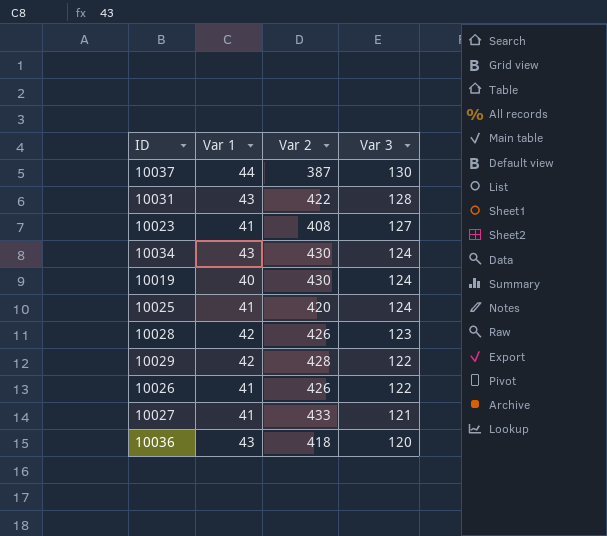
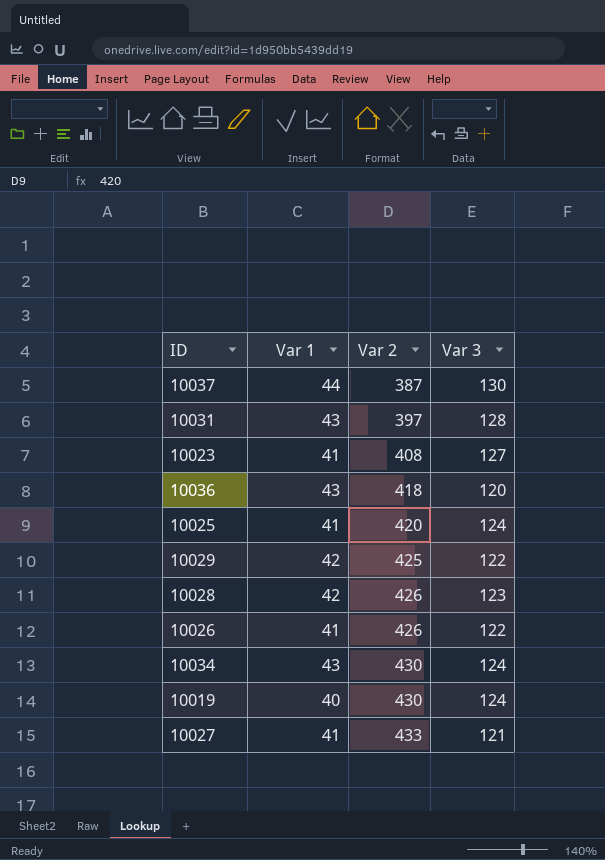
row order: Var 3 descending -> Var 2 ascending
10031 | Var 2: 422 -> 397
10029 | Var 2: 428 -> 425

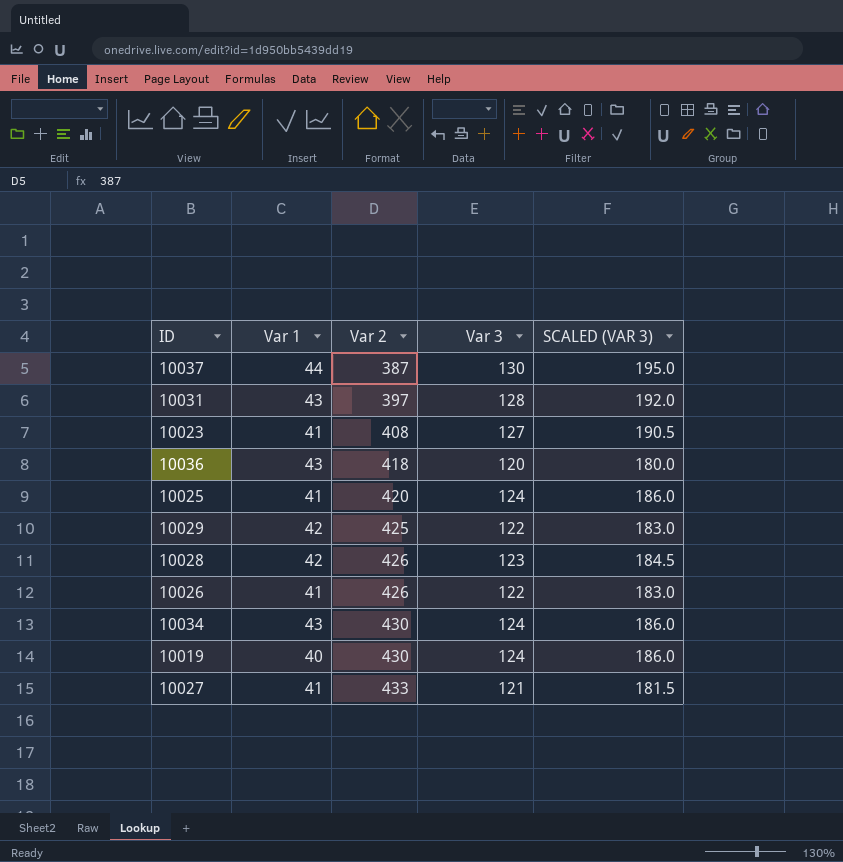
column SCALED (VAR 3) | formula: none -> [Var 3] * 1.5

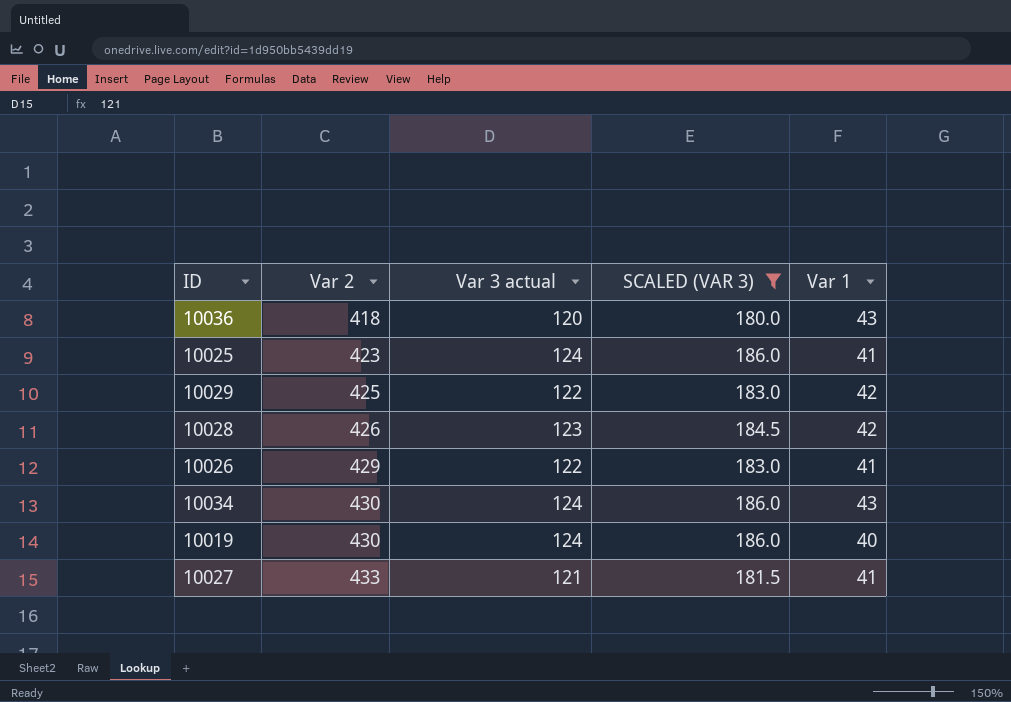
filter: none -> SCALED (VAR 3) <= 186.0
column name: Var 3 -> Var 3 actual
column Var 1 | position: 2 -> 5
10025 | Var 2: 420 -> 423
10026 | Var 2: 426 -> 429

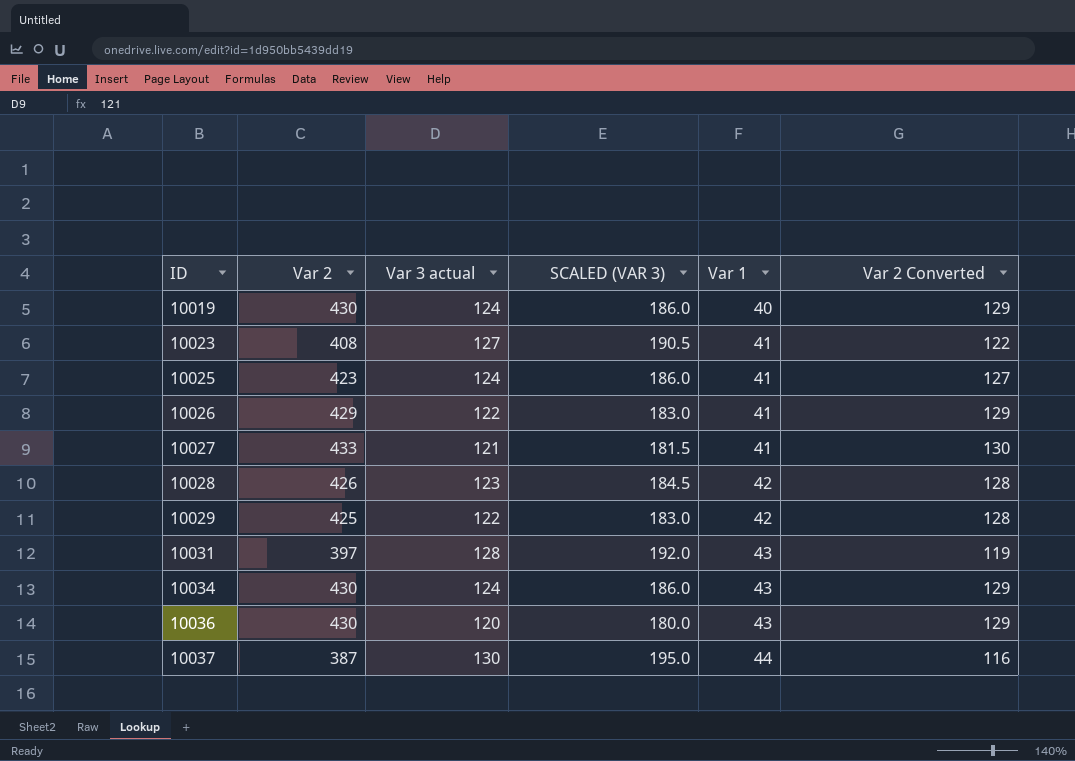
filter: SCALED (VAR 3) <= 186.0 -> none
row order: Var 2 ascending -> ID ascending
column Var 2 Converted | formula: none -> [Var 2] * 0.3
10036 | Var 2: 418 -> 430

